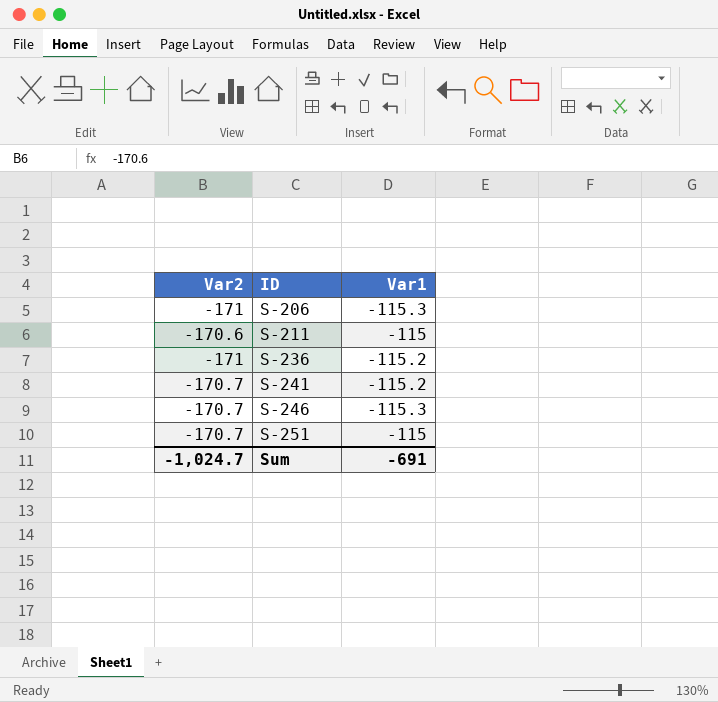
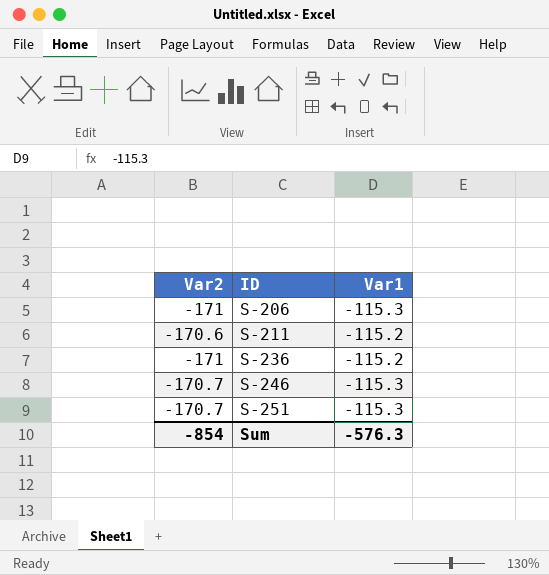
row S-241: -170.7 | -115.2 -> none
S-211 | Var1: -115 -> -115.2
S-251 | Var1: -115 -> -115.3
Sum | Var2: -1,024.7 -> -854
Sum | Var1: -691 -> -576.3

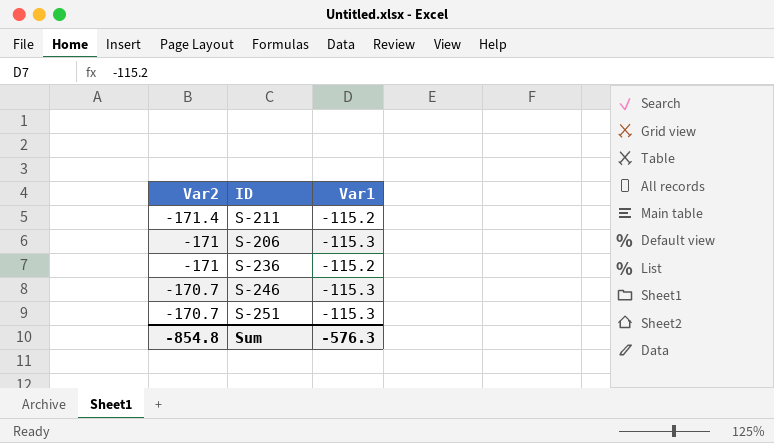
row order: ID ascending -> Var2 ascending
S-211 | Var2: -170.6 -> -171.4
Sum | Var2: -854 -> -854.8

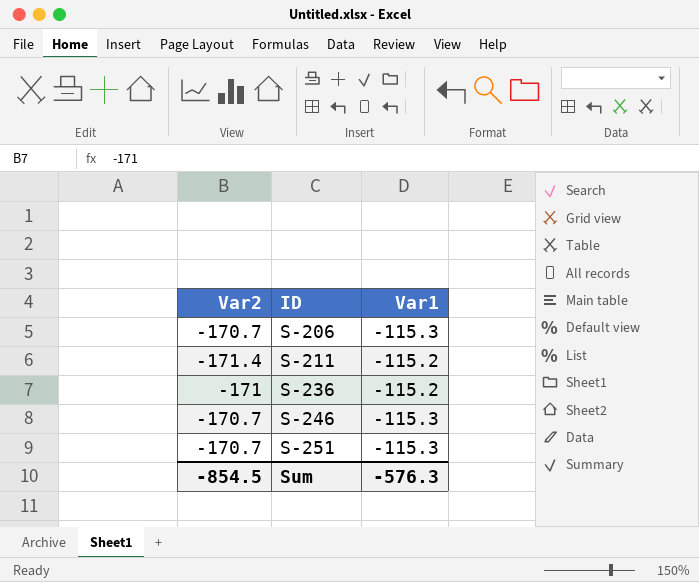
row order: Var2 ascending -> ID ascending
S-206 | Var2: -171 -> -170.7
Sum | Var2: -854.8 -> -854.5

